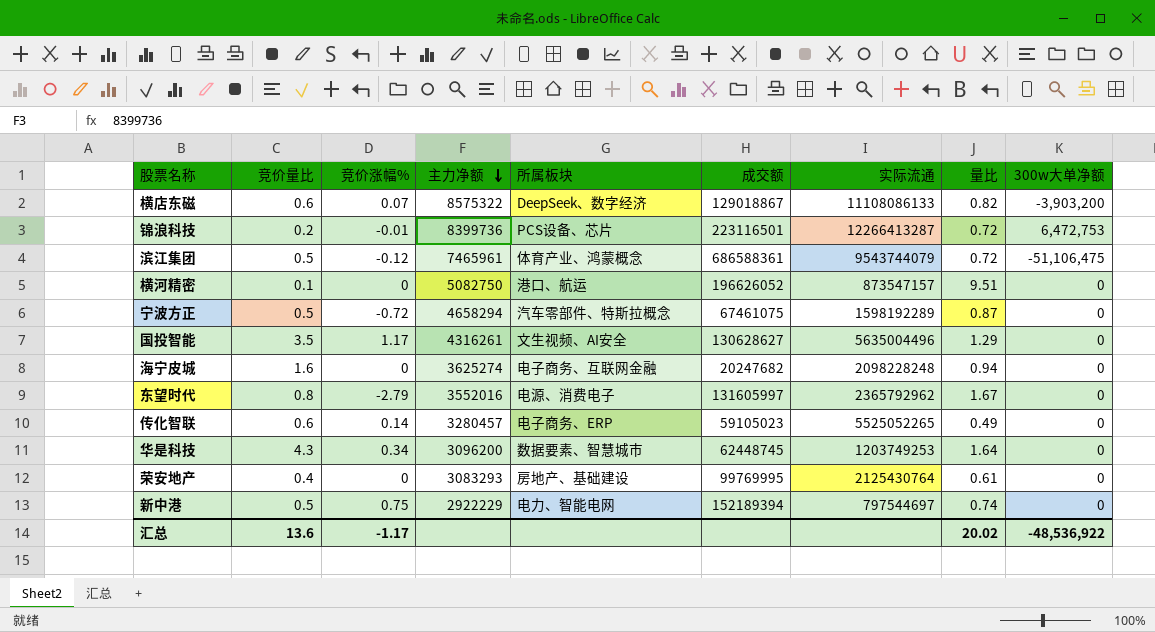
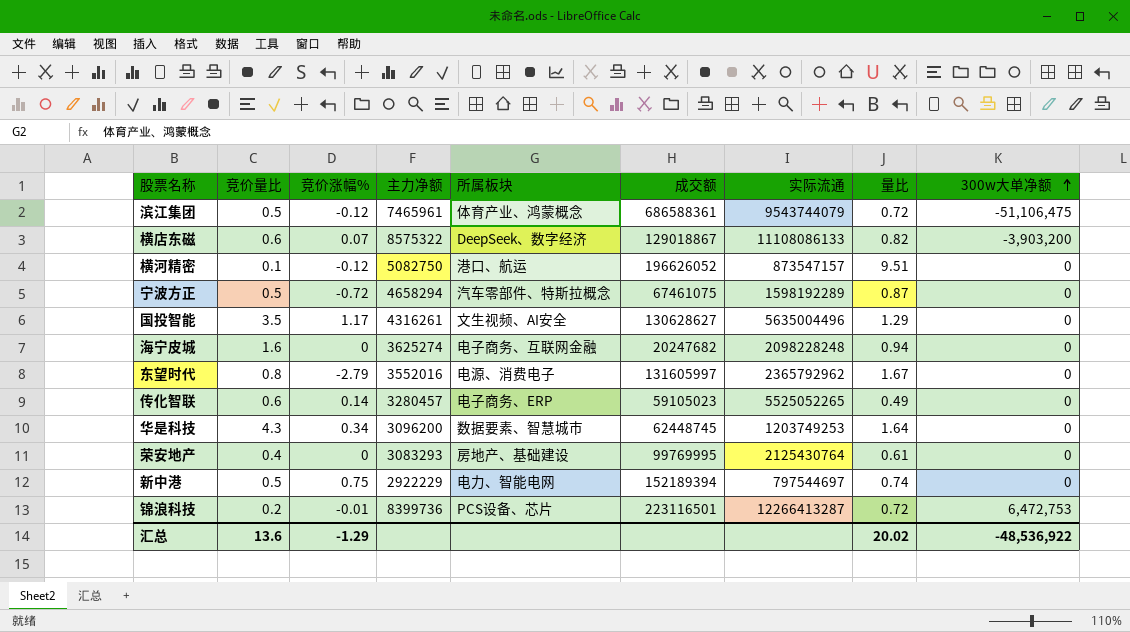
row order: 主力净额 descending -> 300w大单净额 ascending
横河精密 | 竞价涨幅%: 0 -> -0.12
汇总 | 竞价涨幅%: -1.17 -> -1.29

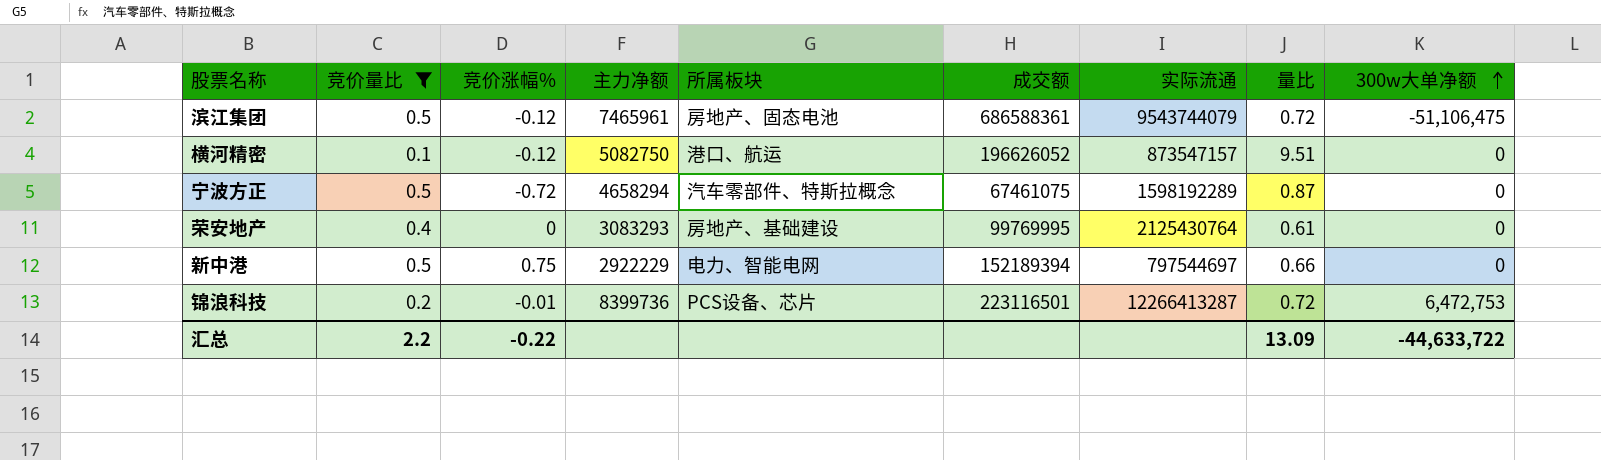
filter: none -> 竞价量比 <= 0.5
滨江集团 | 所属板块: 体育产业、鸿蒙概念 -> 房地产、固态电池
新中港 | 量比: 0.74 -> 0.66
汇总 | 竞价量比: 13.6 -> 2.2
汇总 | 竞价涨幅%: -1.29 -> -0.22
汇总 | 量比: 20.02 -> 13.09
汇总 | 300w大单净额: -48,536,922 -> -44,633,722

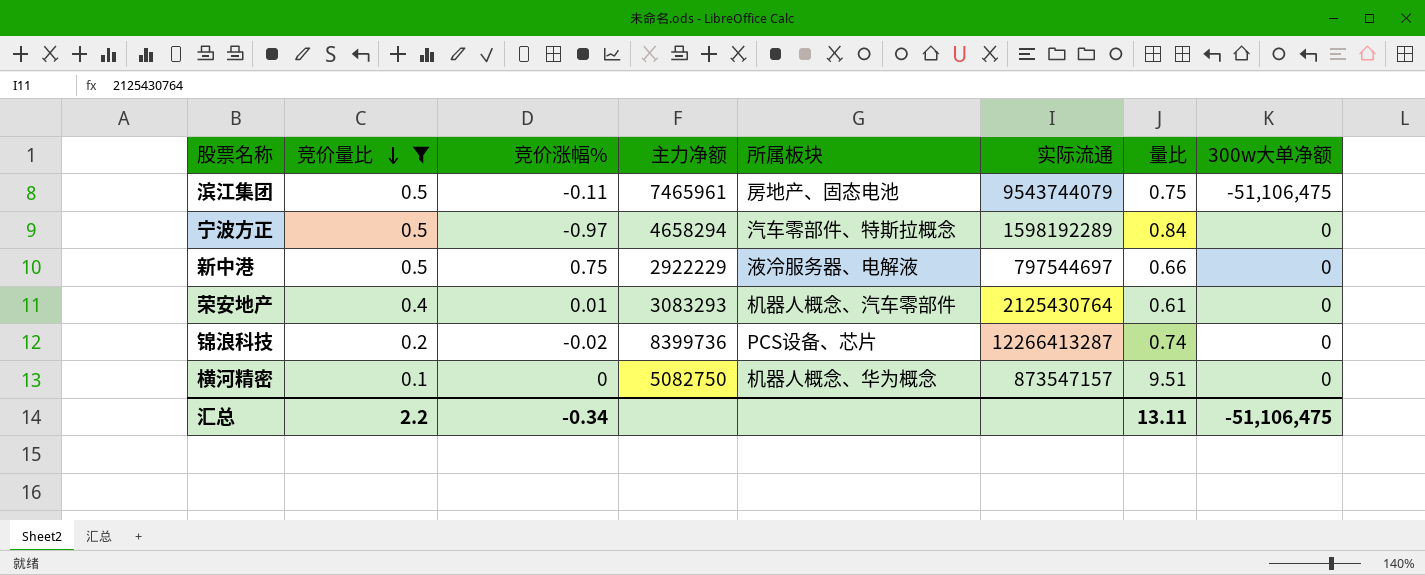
row order: 300w大单净额 ascending -> 竞价量比 descending
column 成交额 | position: 6 -> none
滨江集团 | 竞价涨幅%: -0.12 -> -0.11
滨江集团 | 量比: 0.72 -> 0.75
宁波方正 | 竞价涨幅%: -0.72 -> -0.97
宁波方正 | 量比: 0.87 -> 0.84
新中港 | 所属板块: 电力、智能电网 -> 液冷服务器、电解液
荣安地产 | 竞价涨幅%: 0 -> 0.01
荣安地产 | 所属板块: 房地产、基础建设 -> 机器人概念、汽车零部件
锦浪科技 | 竞价涨幅%: -0.01 -> -0.02
锦浪科技 | 量比: 0.72 -> 0.74
锦浪科技 | 300w大单净额: 6,472,753 -> 0
横河精密 | 竞价涨幅%: -0.12 -> 0
横河精密 | 所属板块: 港口、航运 -> 机器人概念、华为概念
汇总 | 竞价涨幅%: -0.22 -> -0.34
汇总 | 量比: 13.09 -> 13.11
汇总 | 300w大单净额: -44,633,722 -> -51,106,475

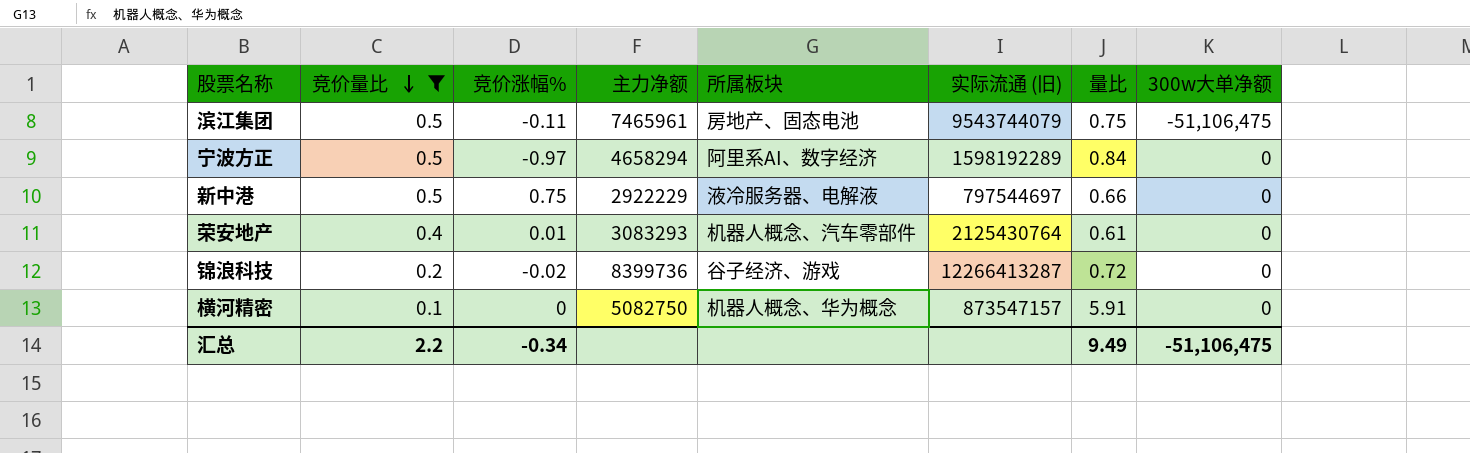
column name: 实际流通 -> 实际流通 (旧)
宁波方正 | 所属板块: 汽车零部件、特斯拉概念 -> 阿里系AI、数字经济
锦浪科技 | 所属板块: PCS设备、芯片 -> 谷子经济、游戏
锦浪科技 | 量比: 0.74 -> 0.72
横河精密 | 量比: 9.51 -> 5.91
汇总 | 量比: 13.11 -> 9.49

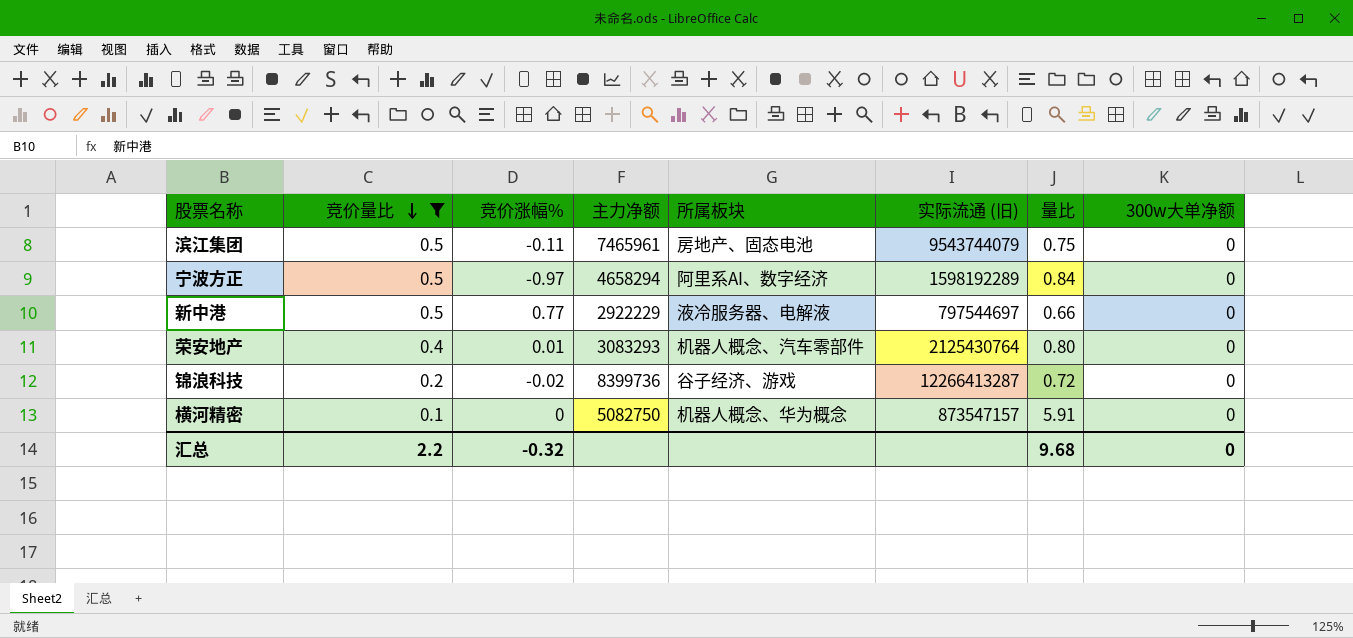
滨江集团 | 300w大单净额: -51,106,475 -> 0
新中港 | 竞价涨幅%: 0.75 -> 0.77
荣安地产 | 量比: 0.61 -> 0.80
汇总 | 竞价涨幅%: -0.34 -> -0.32
汇总 | 量比: 9.49 -> 9.68
汇总 | 300w大单净额: -51,106,475 -> 0

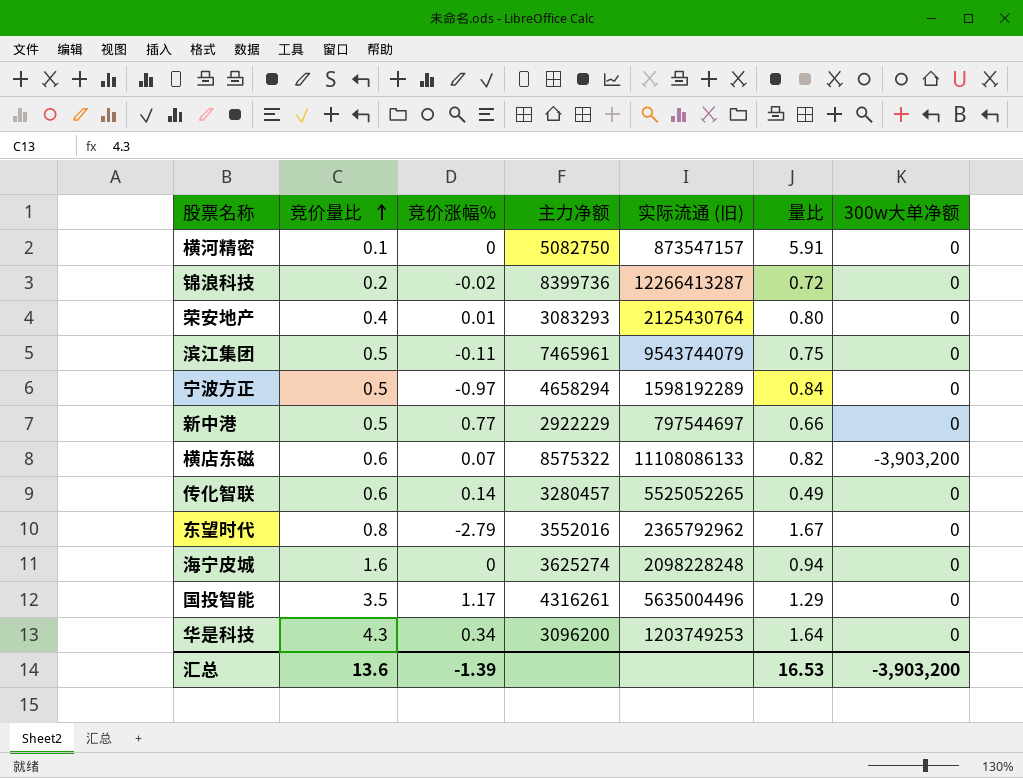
filter: 竞价量比 <= 0.5 -> none
row order: 竞价量比 descending -> 竞价量比 ascending
column 所属板块 | position: 5 -> none
汇总 | 竞价量比: 2.2 -> 13.6
汇总 | 竞价涨幅%: -0.32 -> -1.39
汇总 | 量比: 9.68 -> 16.53
汇总 | 300w大单净额: 0 -> -3,903,200

